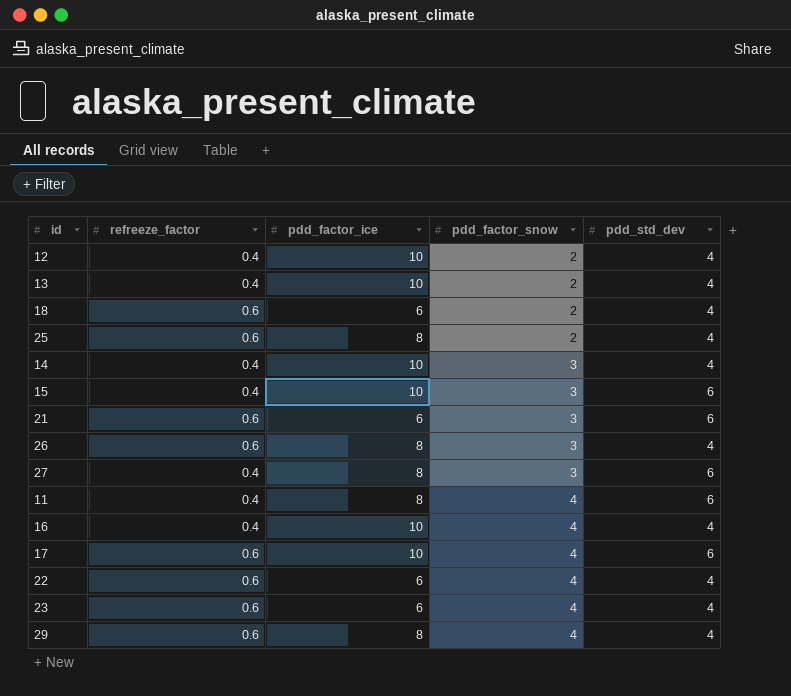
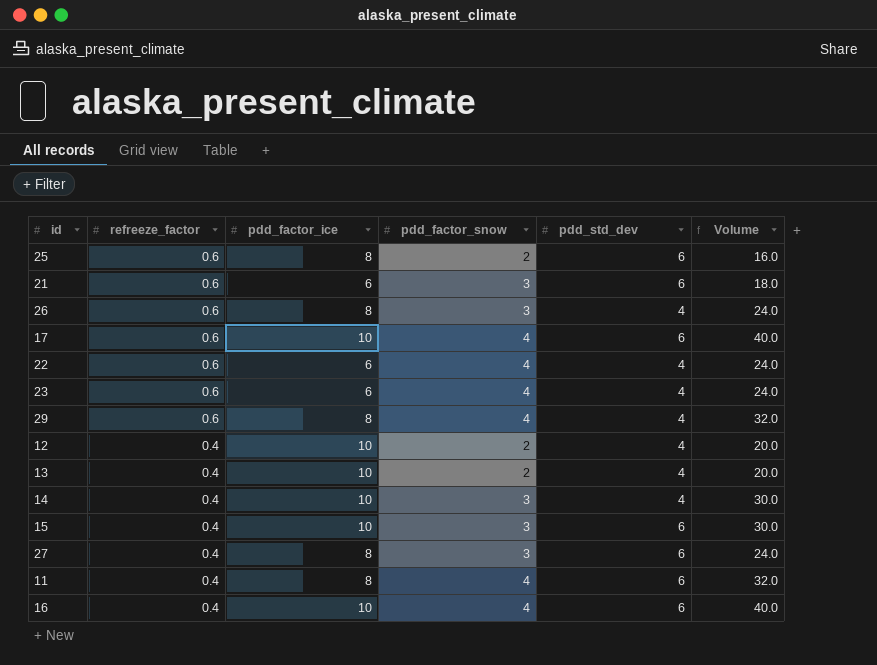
row order: pdd_factor_snow ascending -> refreeze_factor descending
column Volume | formula: none -> [pdd_factor_ice] * [pdd_factor_snow]
row 18: 0.6 | 6 | 2 | 4 -> none
25 | pdd_std_dev: 4 -> 6
16 | pdd_std_dev: 4 -> 6

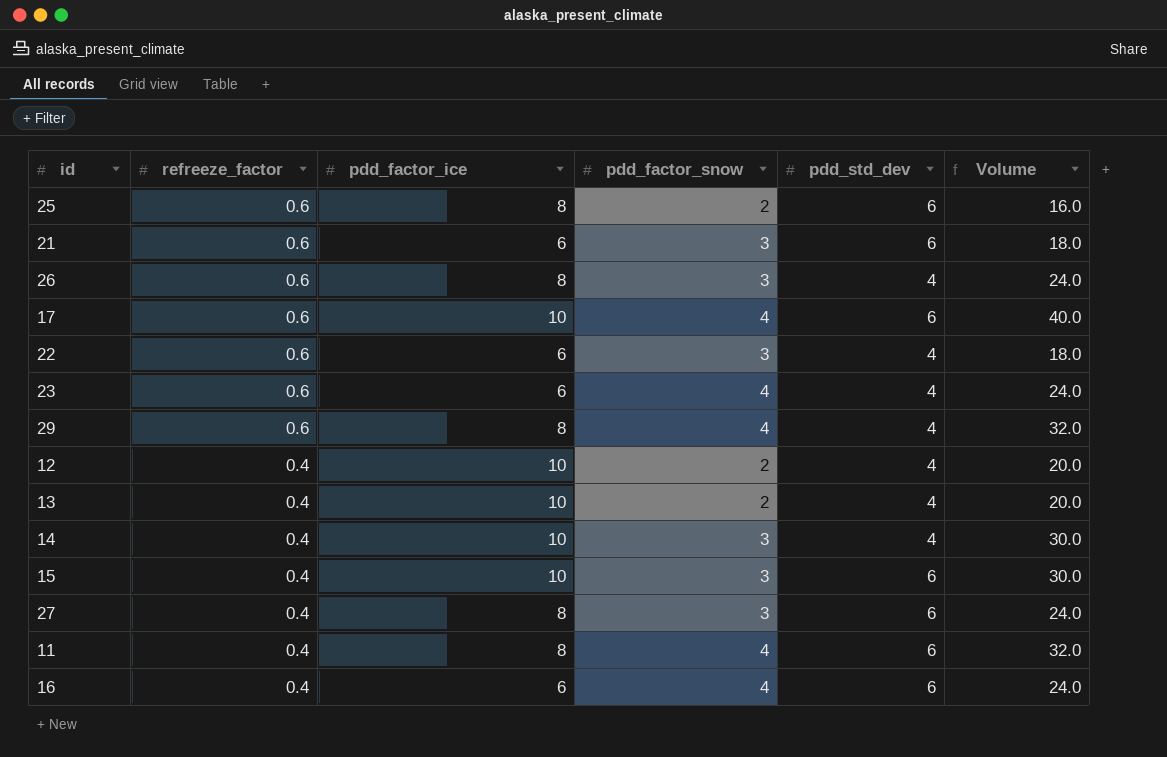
22 | pdd_factor_snow: 4 -> 3
22 | Volume: 24.0 -> 18.0
16 | pdd_factor_ice: 10 -> 6
16 | Volume: 40.0 -> 24.0

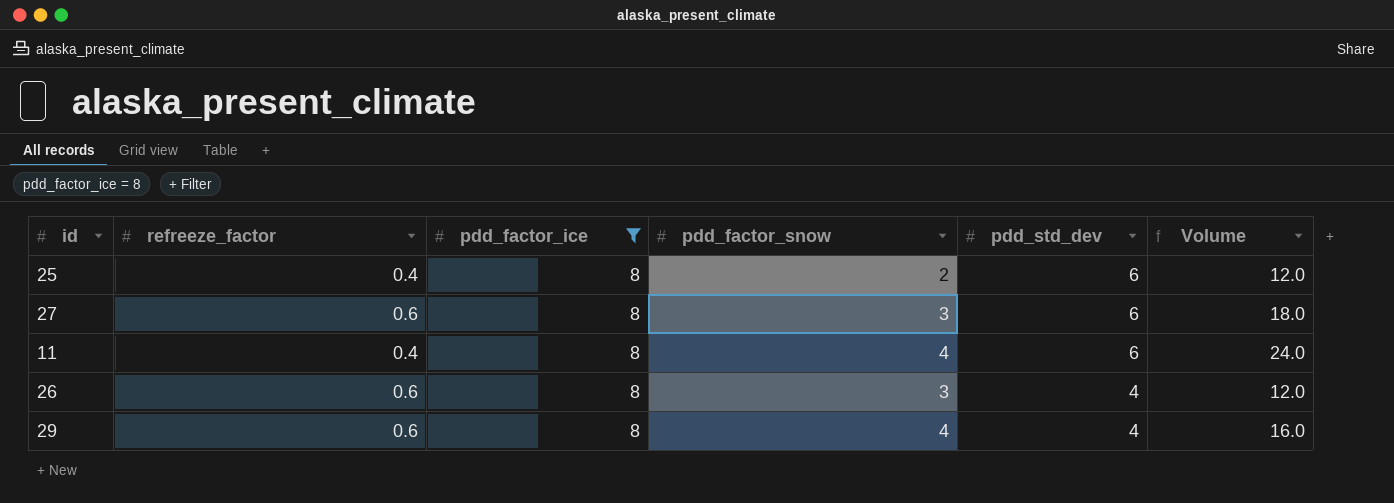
filter: none -> pdd_factor_ice = 8
row order: refreeze_factor descending -> pdd_std_dev descending
column Volume | formula: [pdd_factor_ice] * [pdd_factor_snow] -> [pdd_factor_snow] * [pdd_std_dev]
25 | refreeze_factor: 0.6 -> 0.4
27 | refreeze_factor: 0.4 -> 0.6

